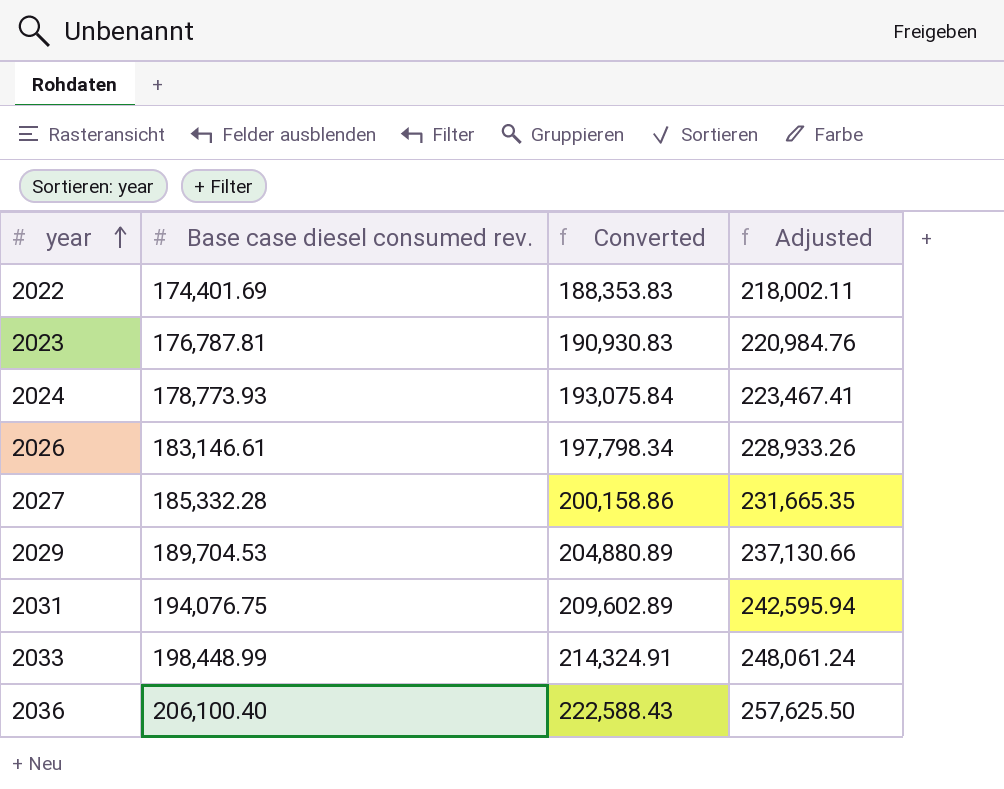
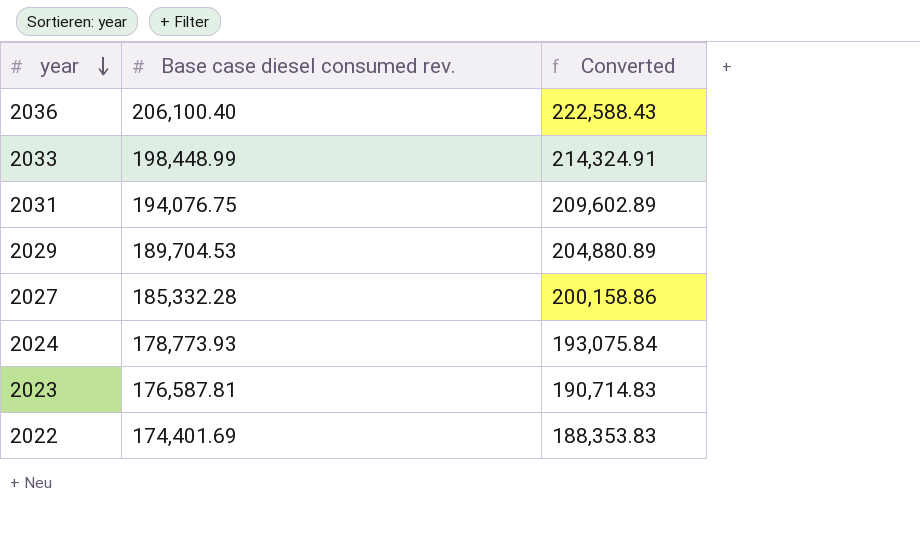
row order: year ascending -> year descending
column Adjusted | formula: [Base case diesel consumed rev.] * 1.25 -> none
row 2026: 183,146.61 | 197,798.34 | 228,933.26 -> none
2023 | Base case diesel consumed rev.: 176,787.81 -> 176,587.81
2023 | Converted: 190,930.83 -> 190,714.83

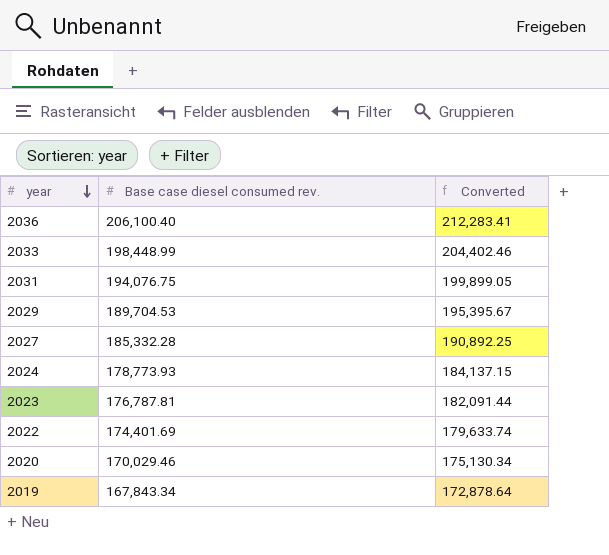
column Converted | formula: [Base case diesel consumed rev.] * 1.08 -> [Base case diesel consumed rev.] * 1.03
2023 | Base case diesel consumed rev.: 176,587.81 -> 176,787.81
row 2020: none -> 170,029.46 | 175,130.34
row 2019: none -> 167,843.34 | 172,878.64

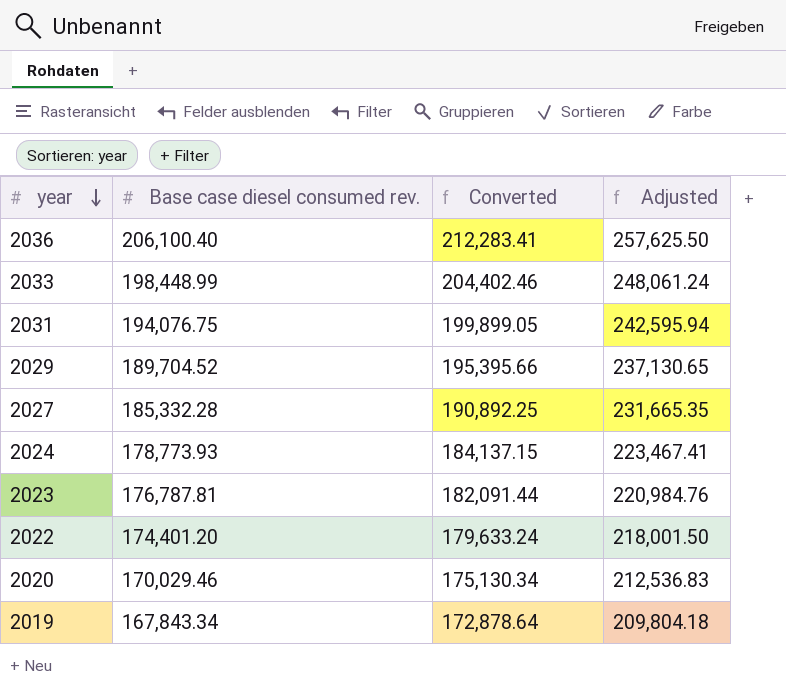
column Adjusted | formula: none -> [Base case diesel consumed rev.] * 1.25
2029 | Base case diesel consumed rev.: 189,704.53 -> 189,704.52
2029 | Converted: 195,395.67 -> 195,395.66
2022 | Base case diesel consumed rev.: 174,401.69 -> 174,401.20
2022 | Converted: 179,633.74 -> 179,633.24

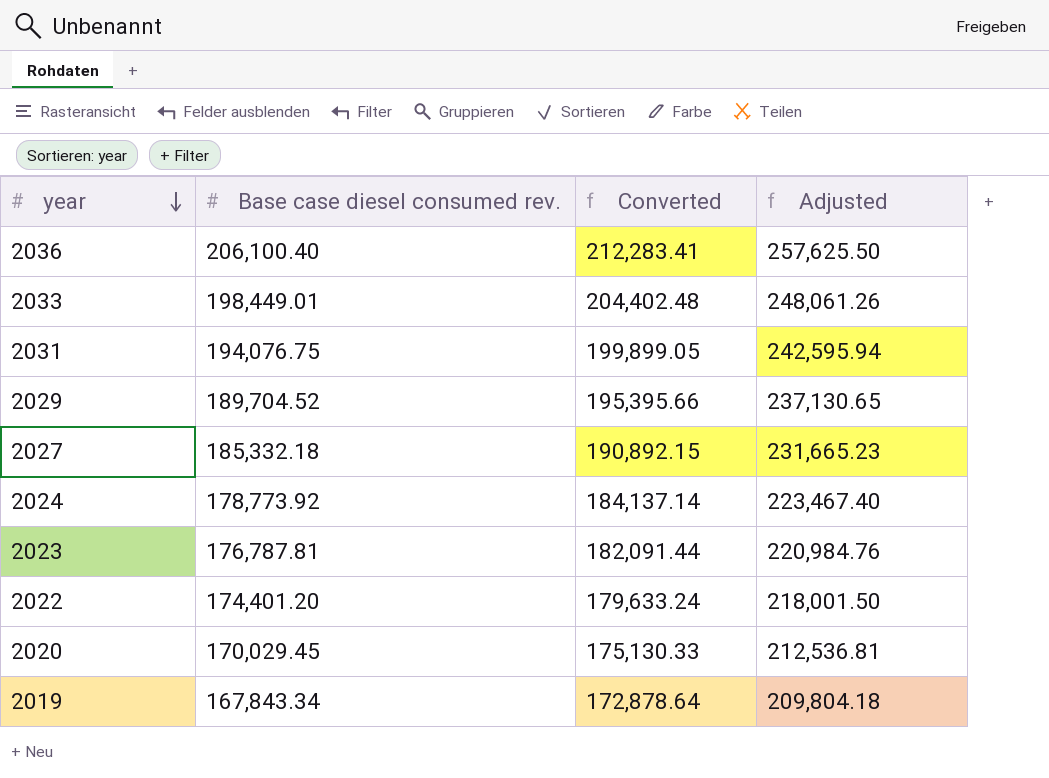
2033 | Base case diesel consumed rev.: 198,448.99 -> 198,449.01
2033 | Converted: 204,402.46 -> 204,402.48
2033 | Adjusted: 248,061.24 -> 248,061.26
2027 | Base case diesel consumed rev.: 185,332.28 -> 185,332.18
2027 | Converted: 190,892.25 -> 190,892.15
2027 | Adjusted: 231,665.35 -> 231,665.23
2024 | Base case diesel consumed rev.: 178,773.93 -> 178,773.92
2024 | Converted: 184,137.15 -> 184,137.14
2024 | Adjusted: 223,467.41 -> 223,467.40
2020 | Base case diesel consumed rev.: 170,029.46 -> 170,029.45
2020 | Converted: 175,130.34 -> 175,130.33
2020 | Adjusted: 212,536.83 -> 212,536.81

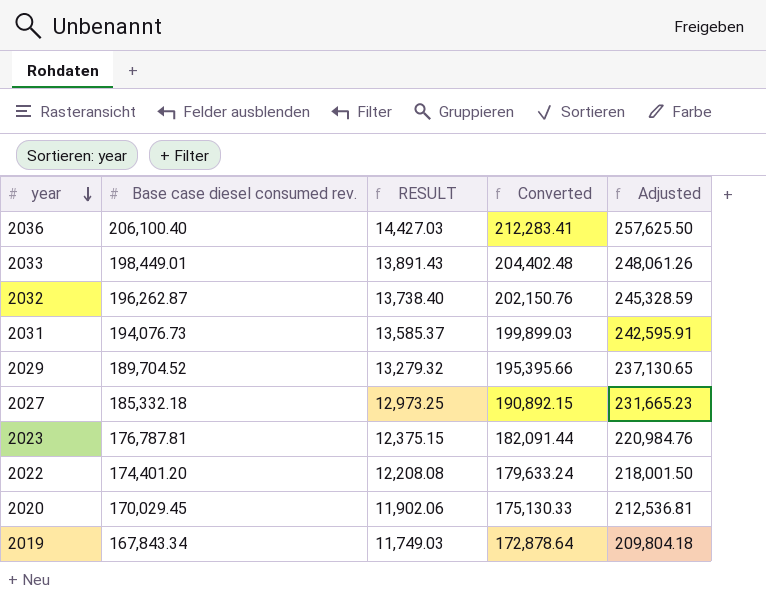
column RESULT | formula: none -> [Base case diesel consumed rev.] * 0.07
row 2024: 178,773.92 | 184,137.14 | 223,467.40 -> none
row 2032: none -> 196,262.87 | 13,738.40 | 202,150.76 | 245,328.59
2031 | Base case diesel consumed rev.: 194,076.75 -> 194,076.73
2031 | Converted: 199,899.05 -> 199,899.03
2031 | Adjusted: 242,595.94 -> 242,595.91

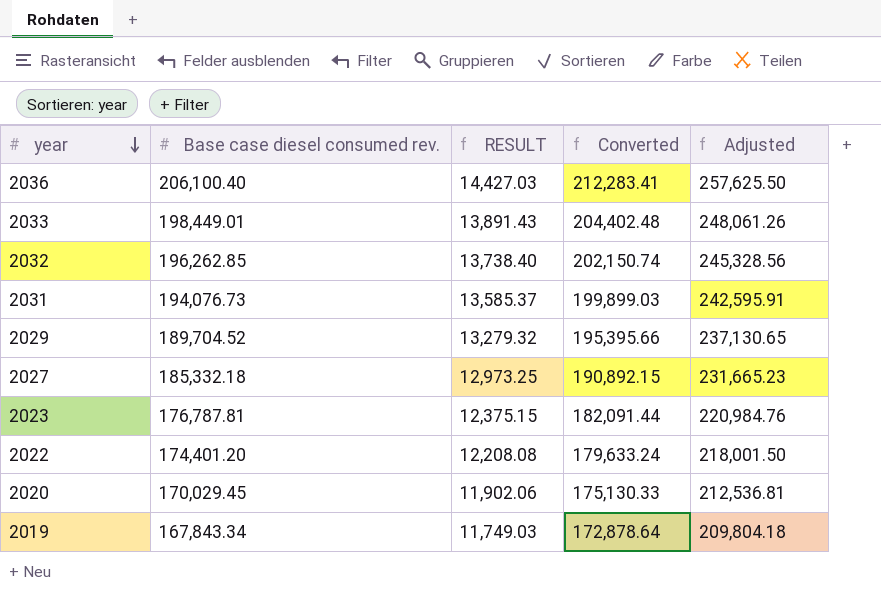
2032 | Base case diesel consumed rev.: 196,262.87 -> 196,262.85
2032 | Converted: 202,150.76 -> 202,150.74
2032 | Adjusted: 245,328.59 -> 245,328.56

